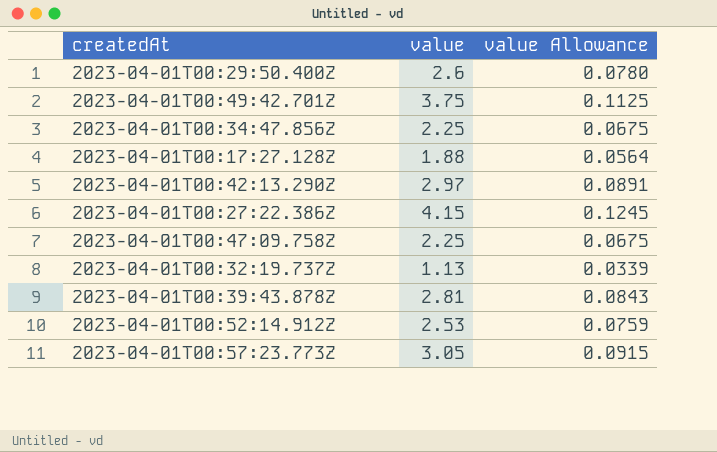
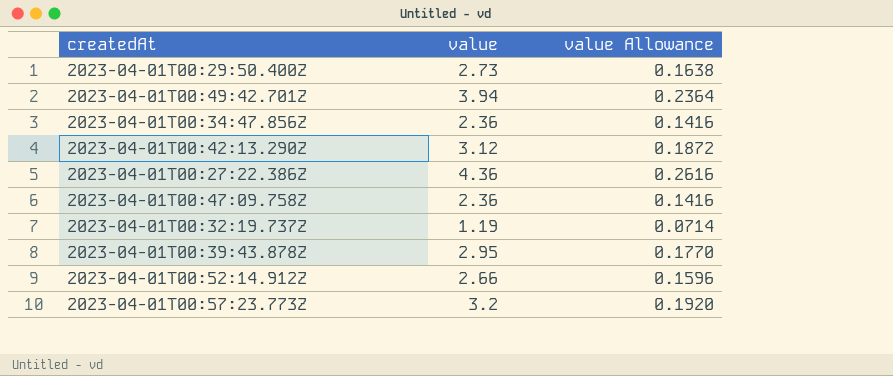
column value Allowance | formula: [value] * 0.03 -> [value] * 0.06
row 2023-04-01T00:17:27.128Z: 1.88 | 0.0564 -> none
2023-04-01T00:29:50.400Z | value: 2.6 -> 2.73
2023-04-01T00:49:42.701Z | value: 3.75 -> 3.94
2023-04-01T00:34:47.856Z | value: 2.25 -> 2.36
2023-04-01T00:42:13.290Z | value: 2.97 -> 3.12
2023-04-01T00:27:22.386Z | value: 4.15 -> 4.36
2023-04-01T00:47:09.758Z | value: 2.25 -> 2.36
2023-04-01T00:32:19.737Z | value: 1.13 -> 1.19
2023-04-01T00:39:43.878Z | value: 2.81 -> 2.95
2023-04-01T00:52:14.912Z | value: 2.53 -> 2.66
2023-04-01T00:57:23.773Z | value: 3.05 -> 3.2

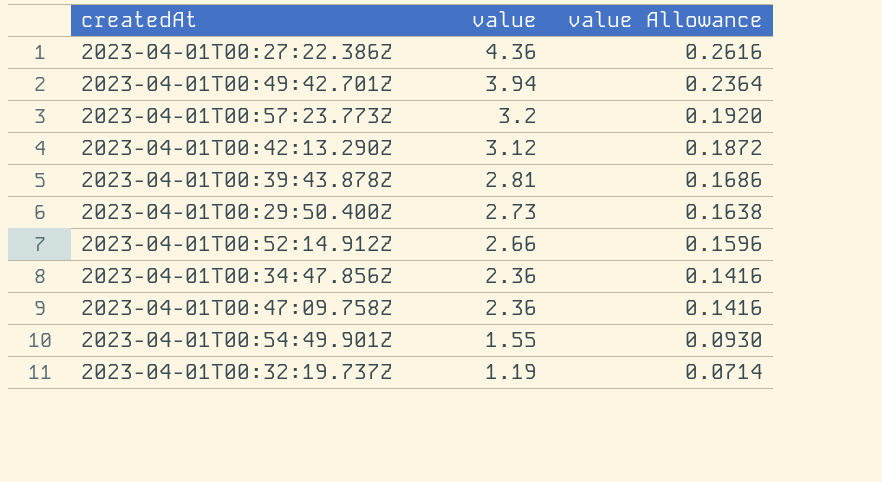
row order: none -> value descending
2023-04-01T00:39:43.878Z | value: 2.95 -> 2.81
2023-04-01T00:39:43.878Z | value Allowance: 0.1770 -> 0.1686
row 2023-04-01T00:54:49.901Z: none -> 1.55 | 0.0930

